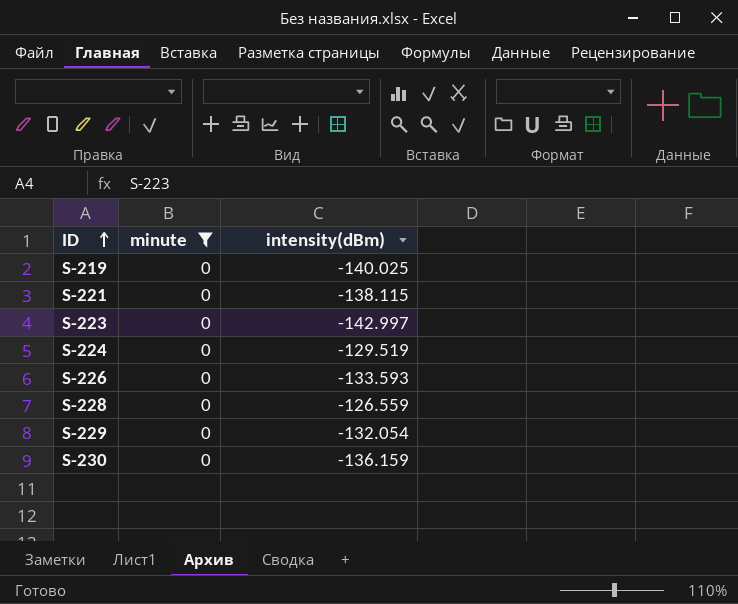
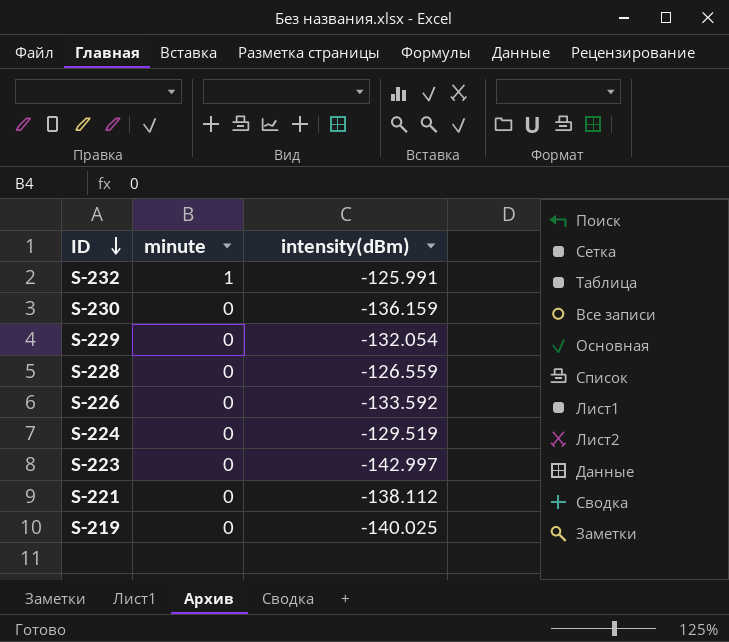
filter: minute = 0 -> none
row order: ID ascending -> ID descending
S-226 | intensity(dBm): -133.593 -> -133.592
S-221 | intensity(dBm): -138.115 -> -138.112

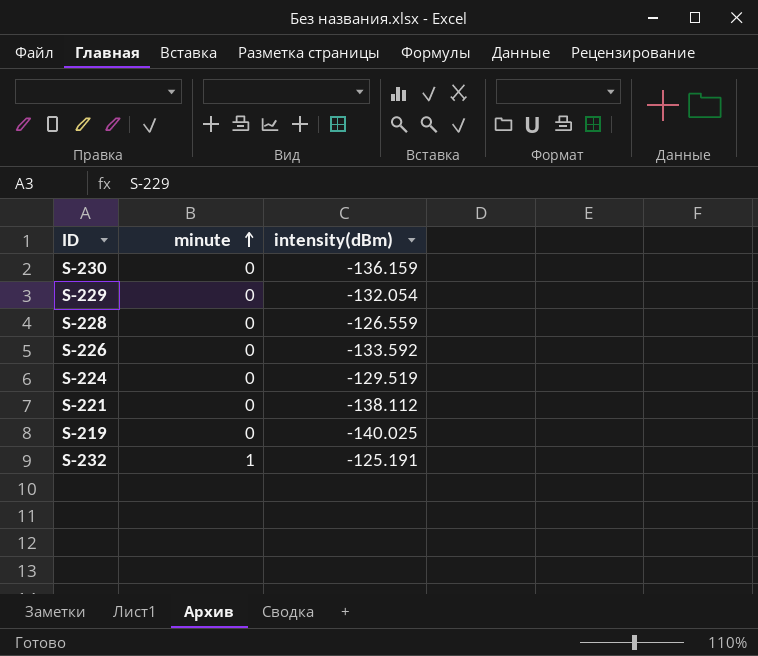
row order: ID descending -> minute ascending
row S-223: 0 | -142.997 -> none
S-232 | intensity(dBm): -125.991 -> -125.191

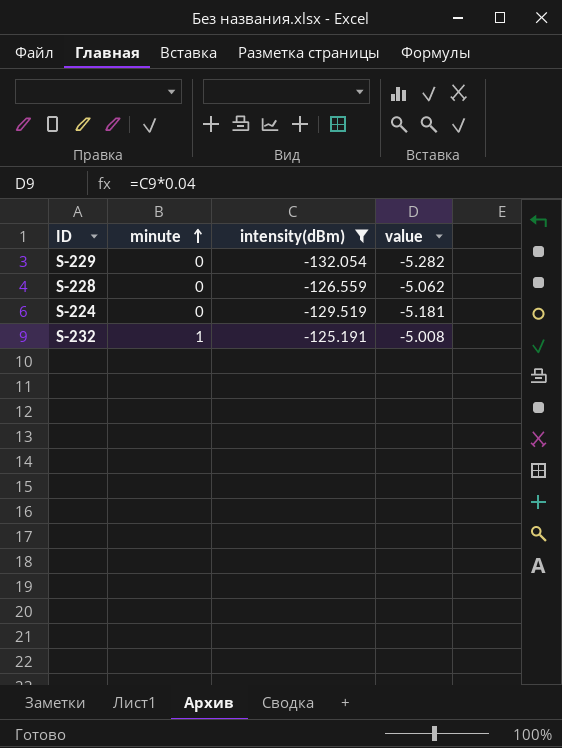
filter: none -> intensity(dBm) >= -132.054
column value | formula: none -> [intensity(dBm)] * 0.04

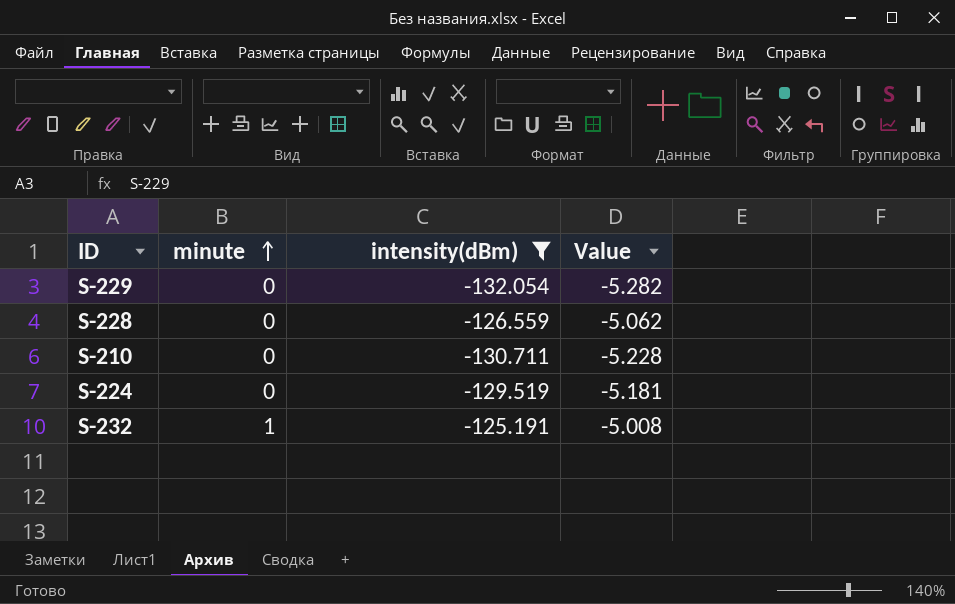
column name: value -> Value
row S-210: none -> 0 | -130.711 | -5.228

